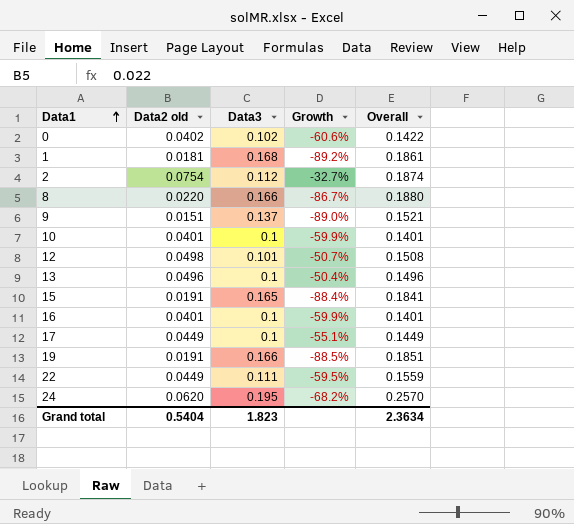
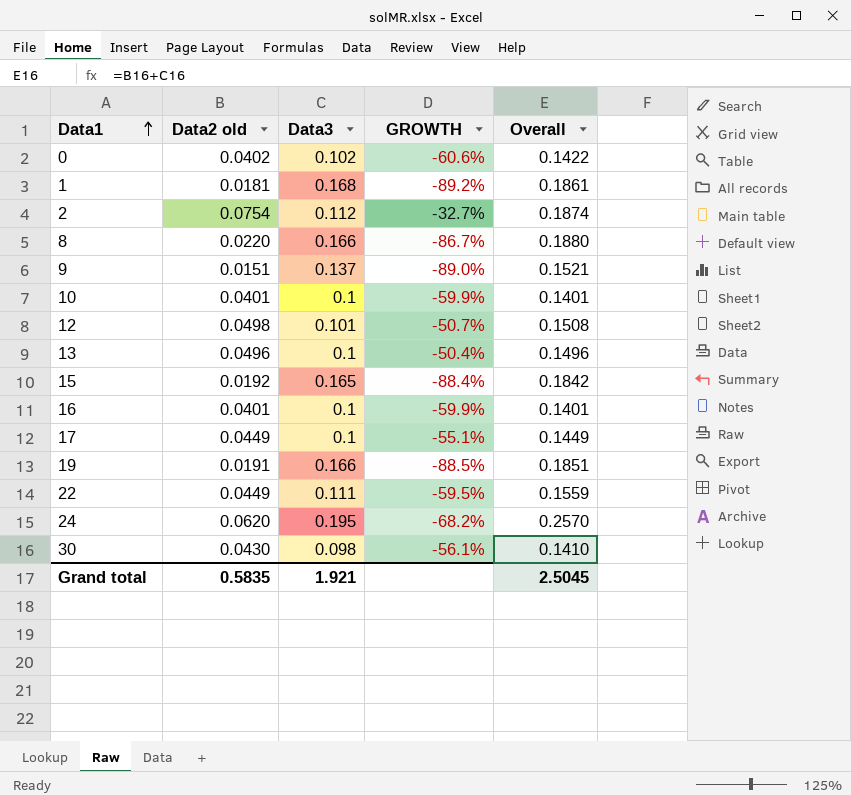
column name: Growth -> GROWTH
15 | Data2 old: 0.0191 -> 0.0192
15 | Overall: 0.1841 -> 0.1842
row 30: none -> 0.0430 | 0.098 | -56.1% | 0.1410
Grand total | Data2 old: 0.5404 -> 0.5835
Grand total | Data3: 1.823 -> 1.921
Grand total | Overall: 2.3634 -> 2.5045

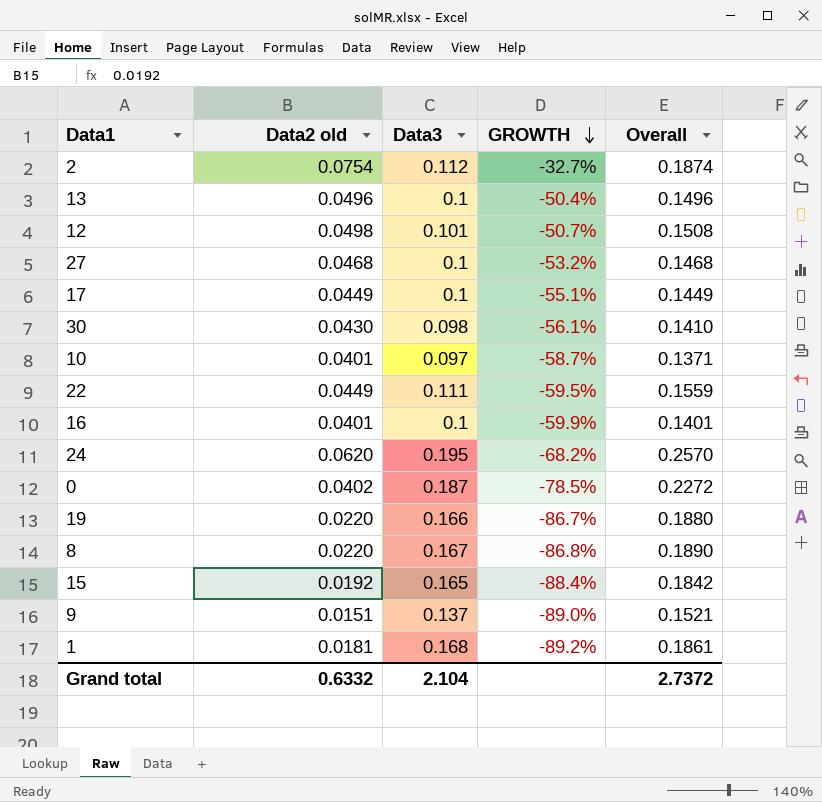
row order: Data1 ascending -> GROWTH descending
row 27: none -> 0.0468 | 0.1 | -53.2% | 0.1468
10 | Data3: 0.1 -> 0.097
10 | GROWTH: -59.9% -> -58.7%
10 | Overall: 0.1401 -> 0.1371
0 | Data3: 0.102 -> 0.187
0 | GROWTH: -60.6% -> -78.5%
0 | Overall: 0.1422 -> 0.2272
19 | Data2 old: 0.0191 -> 0.0220
19 | GROWTH: -88.5% -> -86.7%
19 | Overall: 0.1851 -> 0.1880
8 | Data3: 0.166 -> 0.167
8 | GROWTH: -86.7% -> -86.8%
8 | Overall: 0.1880 -> 0.1890
Grand total | Data2 old: 0.5835 -> 0.6332
Grand total | Data3: 1.921 -> 2.104
Grand total | Overall: 2.5045 -> 2.7372

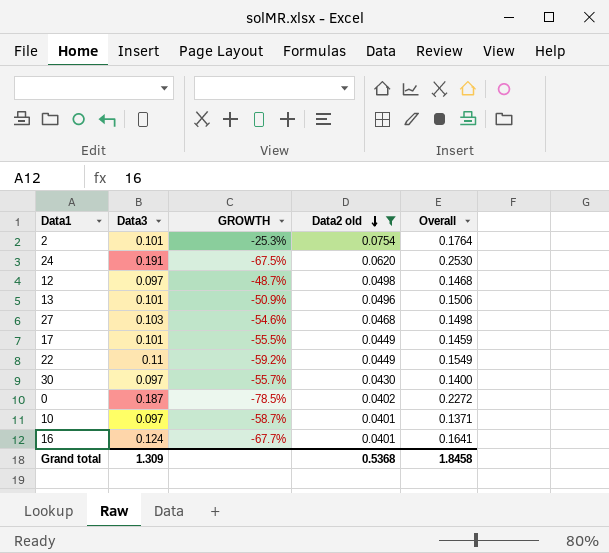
filter: none -> Data2 old >= 0.0401
row order: GROWTH descending -> Data2 old descending
column Data2 old | position: 2 -> 4
2 | Data3: 0.112 -> 0.101
2 | GROWTH: -32.7% -> -25.3%
2 | Overall: 0.1874 -> 0.1764
24 | Data3: 0.195 -> 0.191
24 | GROWTH: -68.2% -> -67.5%
24 | Overall: 0.2570 -> 0.2530
12 | Data3: 0.101 -> 0.097
12 | GROWTH: -50.7% -> -48.7%
12 | Overall: 0.1508 -> 0.1468
13 | Data3: 0.1 -> 0.101
13 | GROWTH: -50.4% -> -50.9%
13 | Overall: 0.1496 -> 0.1506
27 | Data3: 0.1 -> 0.103
27 | GROWTH: -53.2% -> -54.6%
27 | Overall: 0.1468 -> 0.1498
17 | Data3: 0.1 -> 0.101
17 | GROWTH: -55.1% -> -55.5%
17 | Overall: 0.1449 -> 0.1459
22 | Data3: 0.111 -> 0.11
22 | GROWTH: -59.5% -> -59.2%
22 | Overall: 0.1559 -> 0.1549
30 | Data3: 0.098 -> 0.097
30 | GROWTH: -56.1% -> -55.7%
30 | Overall: 0.1410 -> 0.1400
16 | Data3: 0.1 -> 0.124
16 | GROWTH: -59.9% -> -67.7%
16 | Overall: 0.1401 -> 0.1641
Grand total | Data3: 2.104 -> 1.309
Grand total | Data2 old: 0.6332 -> 0.5368
Grand total | Overall: 2.7372 -> 1.8458

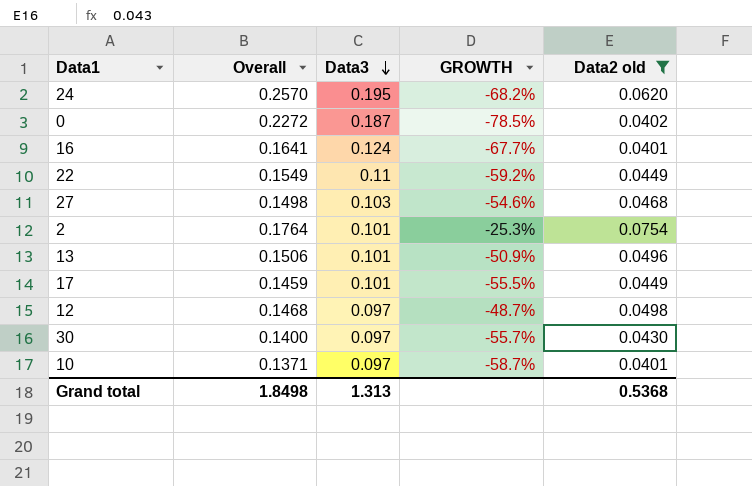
row order: Data2 old descending -> Data3 descending
column Overall | position: 5 -> 2
24 | Overall: 0.2530 -> 0.2570
24 | Data3: 0.191 -> 0.195
24 | GROWTH: -67.5% -> -68.2%
Grand total | Overall: 1.8458 -> 1.8498
Grand total | Data3: 1.309 -> 1.313

